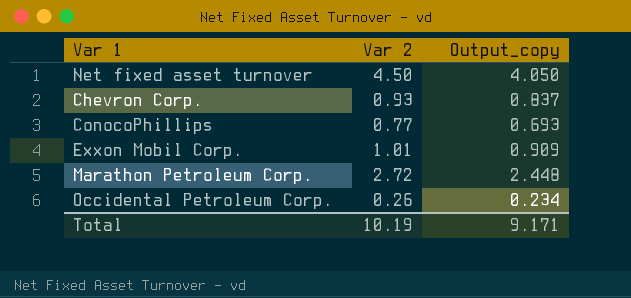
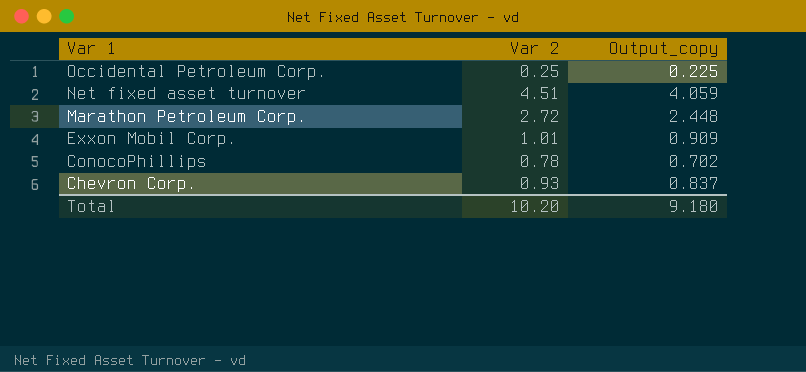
row order: none -> Var 1 descending
Occidental Petroleum Corp. | Var 2: 0.26 -> 0.25
Occidental Petroleum Corp. | Output_copy: 0.234 -> 0.225
Net fixed asset turnover | Var 2: 4.50 -> 4.51
Net fixed asset turnover | Output_copy: 4.050 -> 4.059
ConocoPhillips | Var 2: 0.77 -> 0.78
ConocoPhillips | Output_copy: 0.693 -> 0.702
Total | Var 2: 10.19 -> 10.20
Total | Output_copy: 9.171 -> 9.180

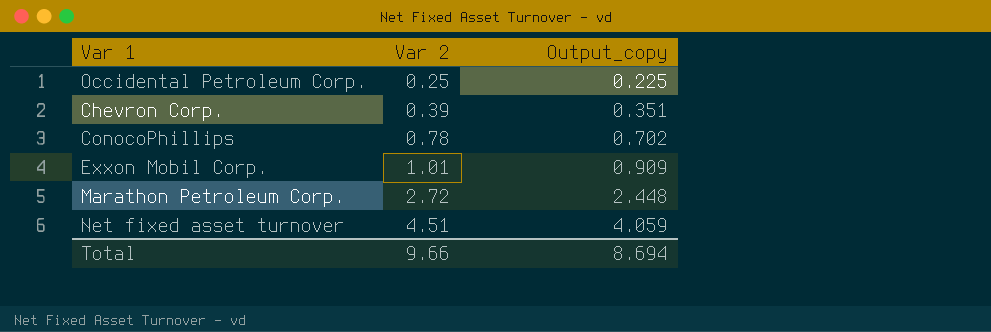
row order: Var 1 descending -> Var 2 ascending
Chevron Corp. | Var 2: 0.93 -> 0.39
Chevron Corp. | Output_copy: 0.837 -> 0.351
Total | Var 2: 10.20 -> 9.66
Total | Output_copy: 9.180 -> 8.694

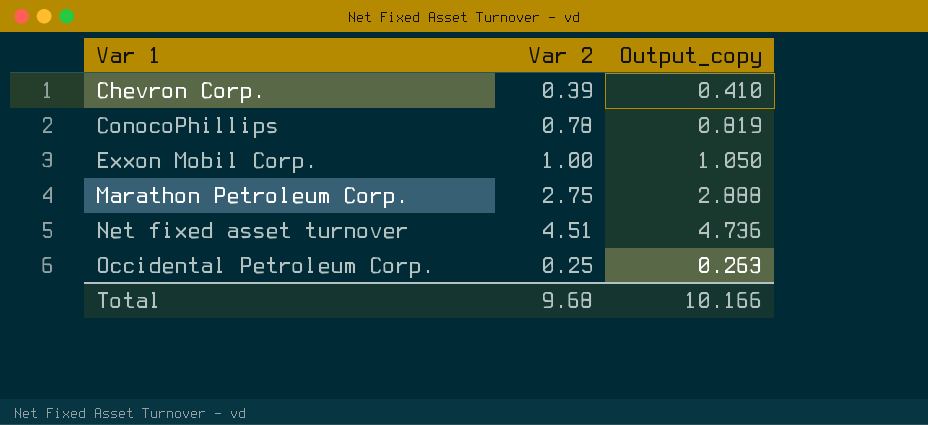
row order: Var 2 ascending -> Var 1 ascending
column Output_copy | formula: [Var 2] * 0.9 -> [Var 2] * 1.05
Exxon Mobil Corp. | Var 2: 1.01 -> 1.00
Marathon Petroleum Corp. | Var 2: 2.72 -> 2.75
Total | Var 2: 9.66 -> 9.68
Total | Output_copy: 8.694 -> 10.166

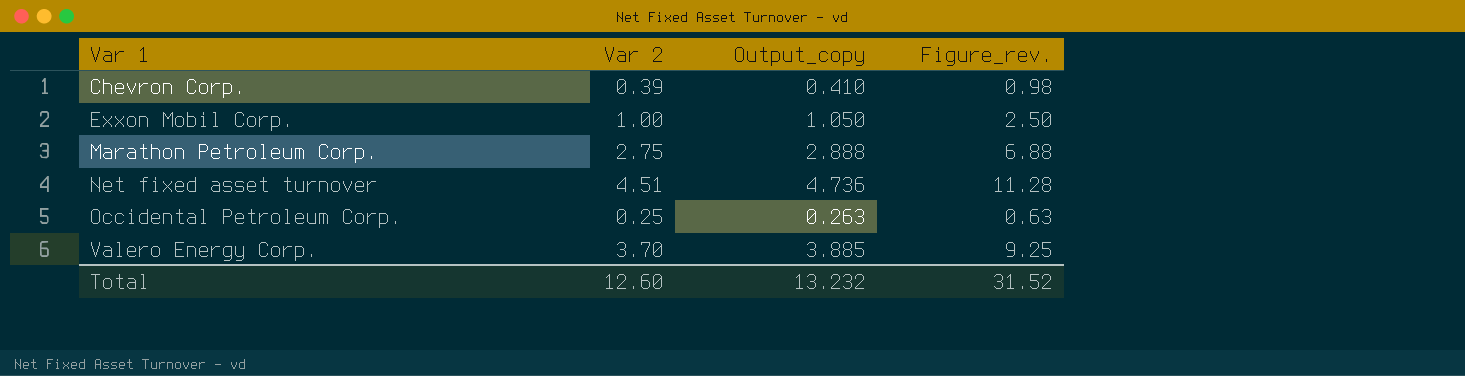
column Figure_rev. | formula: none -> [Var 2] * 2.5
row ConocoPhillips: 0.78 | 0.819 -> none
row Valero Energy Corp.: none -> 3.70 | 3.885 | 9.25
Total | Var 2: 9.68 -> 12.60
Total | Output_copy: 10.166 -> 13.232

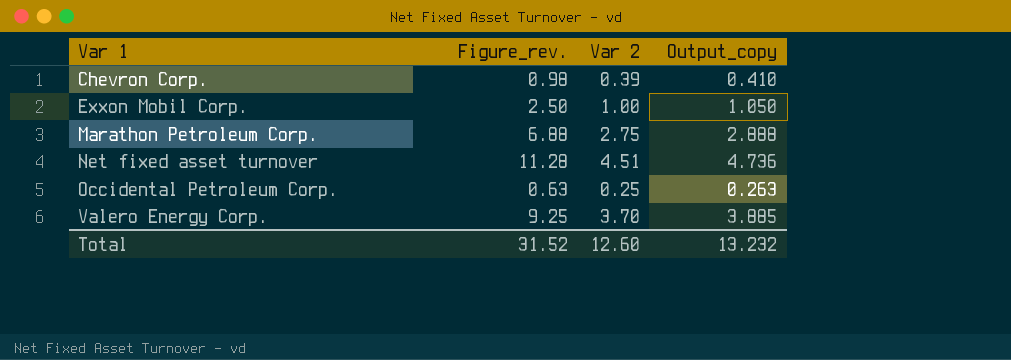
column Figure_rev. | position: 4 -> 2

